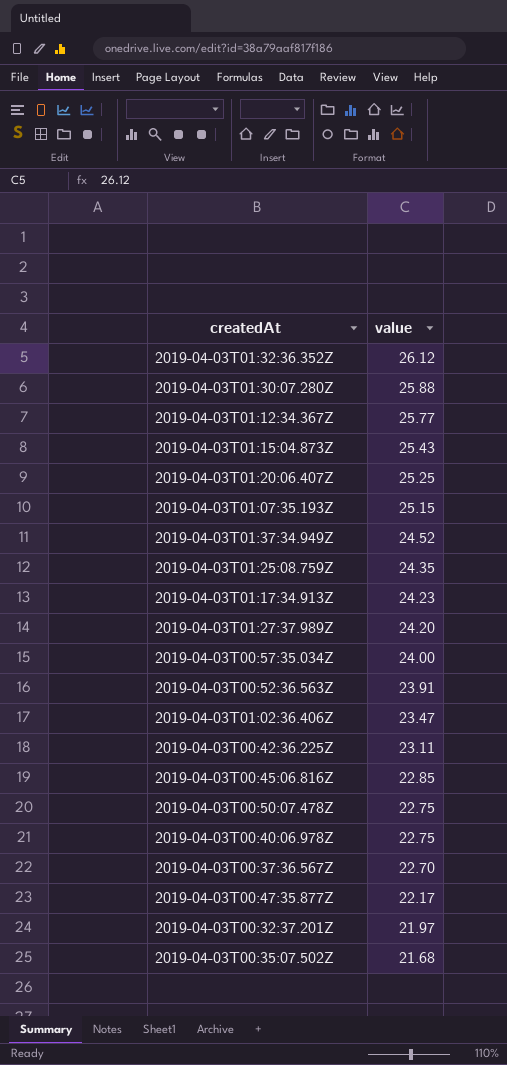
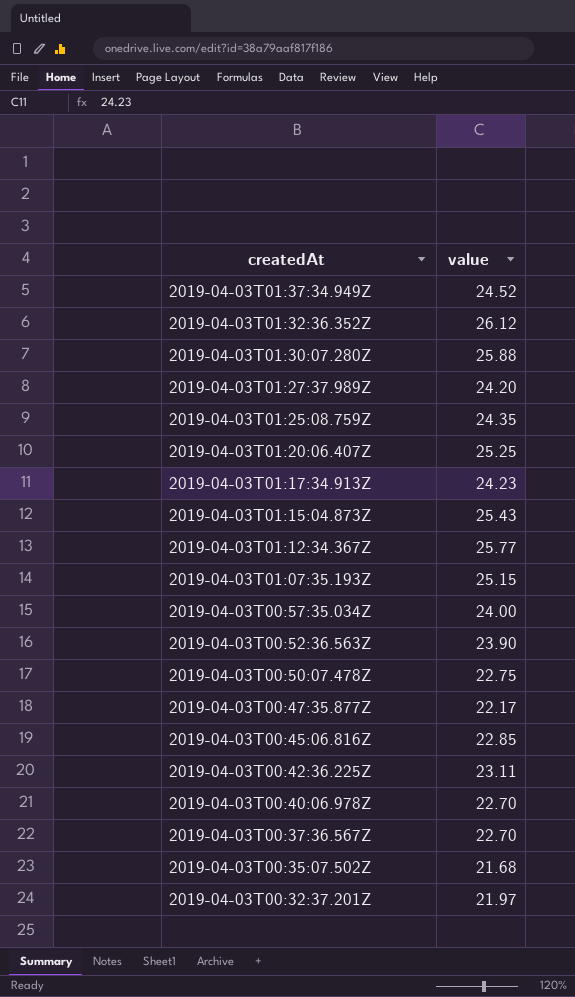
row order: value descending -> createdAt descending
row 2019-04-03T01:02:36.406Z: 23.47 -> none
2019-04-03T00:52:36.563Z | value: 23.91 -> 23.90
2019-04-03T00:40:06.978Z | value: 22.75 -> 22.70

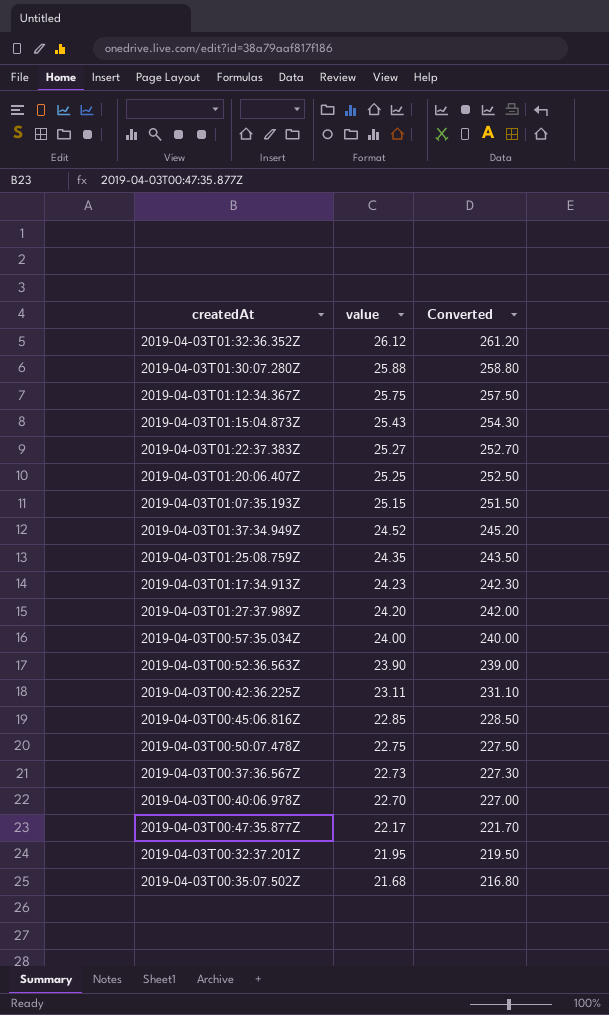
row order: createdAt descending -> value descending
column Converted | formula: none -> [value] * 10
2019-04-03T01:12:34.367Z | value: 25.77 -> 25.75
row 2019-04-03T01:22:37.383Z: none -> 25.27 | 252.70
2019-04-03T00:37:36.567Z | value: 22.70 -> 22.73
2019-04-03T00:32:37.201Z | value: 21.97 -> 21.95

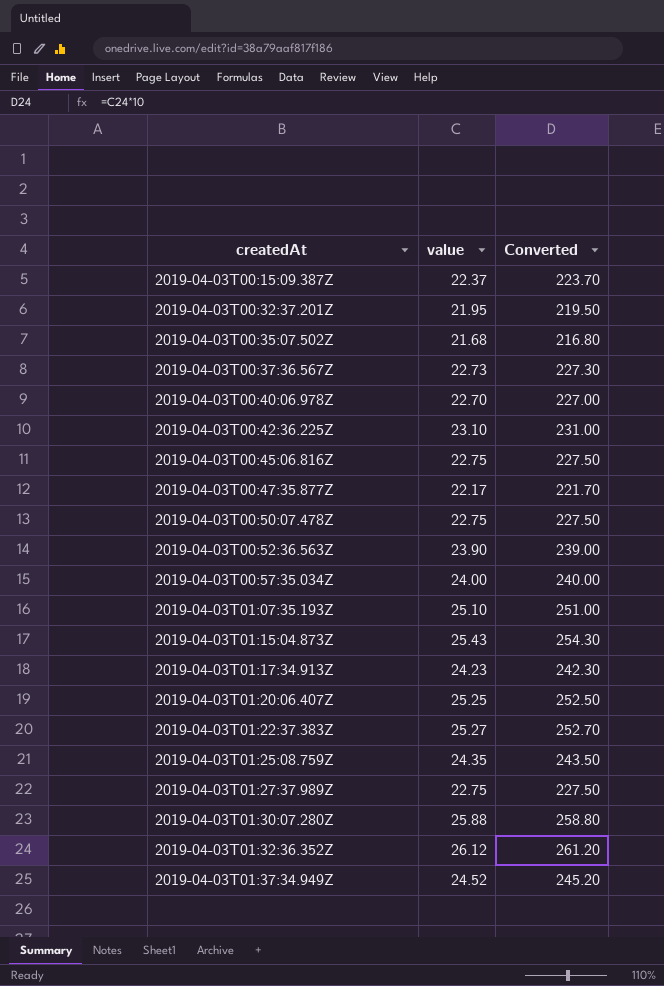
row order: value descending -> createdAt ascending
row 2019-04-03T01:12:34.367Z: 25.75 | 257.50 -> none
row 2019-04-03T00:15:09.387Z: none -> 22.37 | 223.70
2019-04-03T00:42:36.225Z | value: 23.11 -> 23.10
2019-04-03T00:42:36.225Z | Converted: 231.10 -> 231.00
2019-04-03T00:45:06.816Z | value: 22.85 -> 22.75
2019-04-03T00:45:06.816Z | Converted: 228.50 -> 227.50
2019-04-03T01:07:35.193Z | value: 25.15 -> 25.10
2019-04-03T01:07:35.193Z | Converted: 251.50 -> 251.00
2019-04-03T01:27:37.989Z | value: 24.20 -> 22.75
2019-04-03T01:27:37.989Z | Converted: 242.00 -> 227.50

